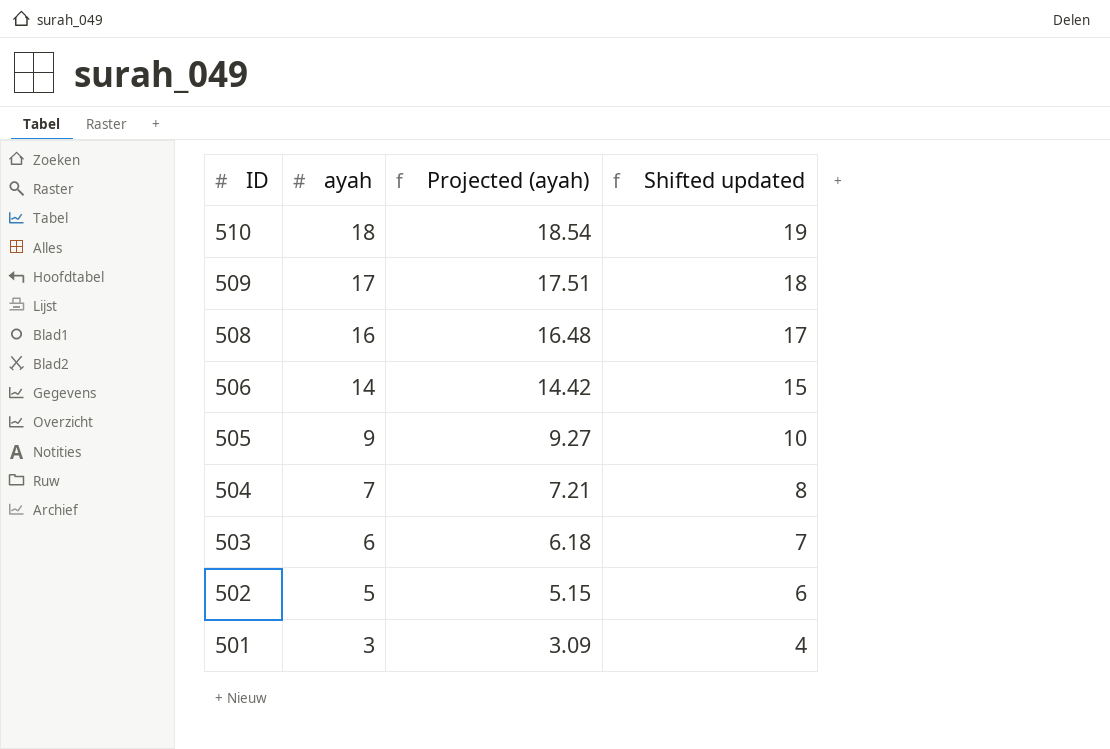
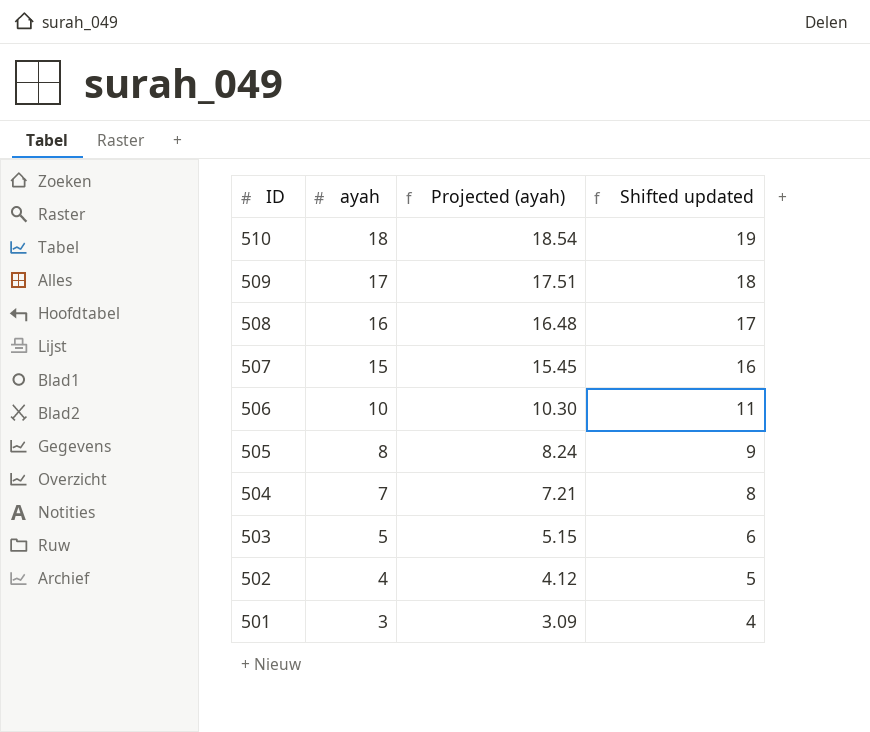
row 507: none -> 15 | 15.45 | 16
506 | ayah: 14 -> 10
506 | Projected (ayah): 14.42 -> 10.30
506 | Shifted updated: 15 -> 11
505 | ayah: 9 -> 8
505 | Projected (ayah): 9.27 -> 8.24
505 | Shifted updated: 10 -> 9
503 | ayah: 6 -> 5
503 | Projected (ayah): 6.18 -> 5.15
503 | Shifted updated: 7 -> 6
502 | ayah: 5 -> 4
502 | Projected (ayah): 5.15 -> 4.12
502 | Shifted updated: 6 -> 5

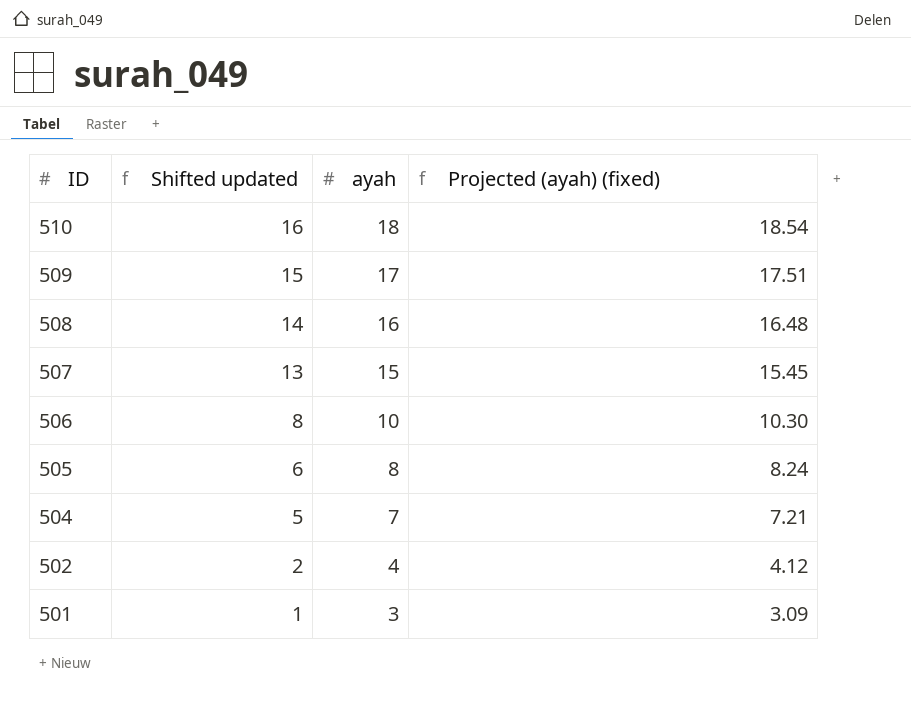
column Shifted updated | formula: [ayah] + 1 -> [ayah] - 2
column Shifted updated | position: 4 -> 2
column name: Projected (ayah) -> Projected (ayah) (fixed)
row 503: 5 | 5.15 | 6 -> none

